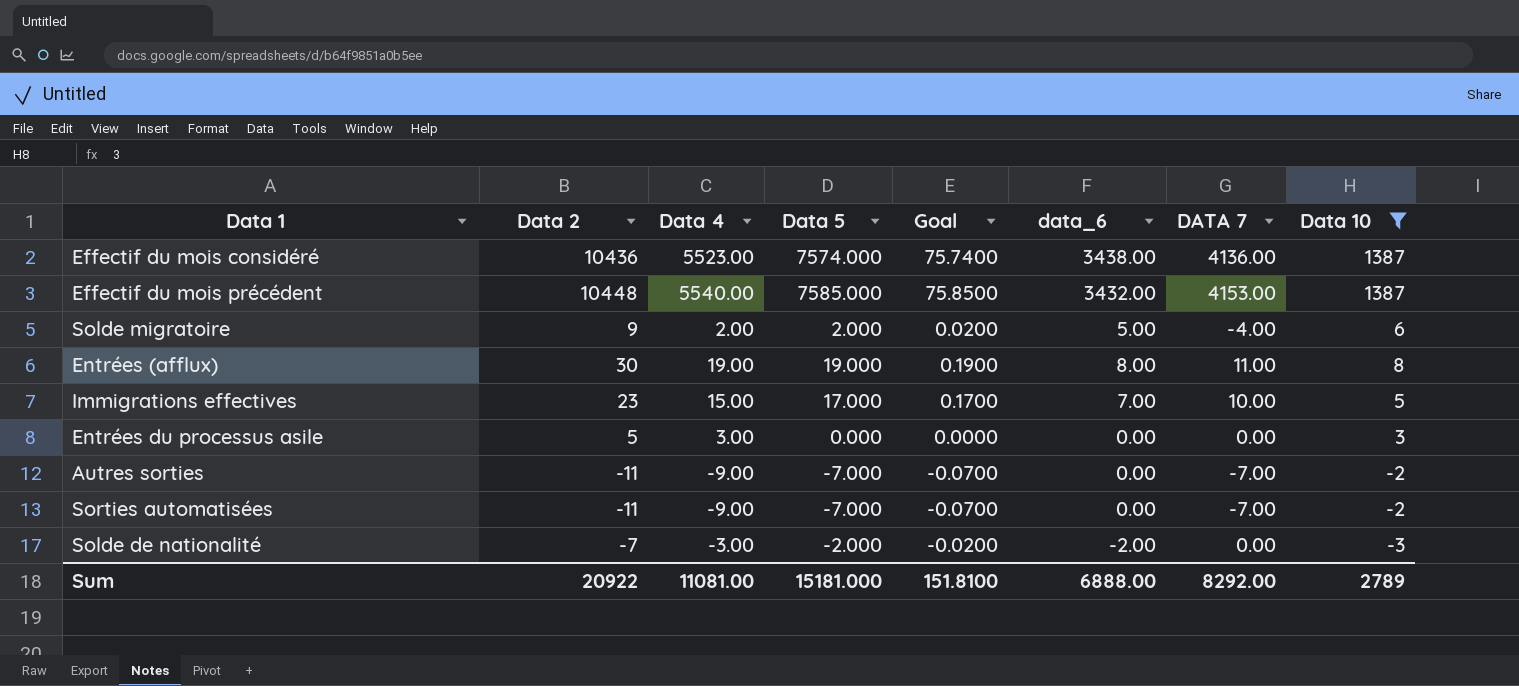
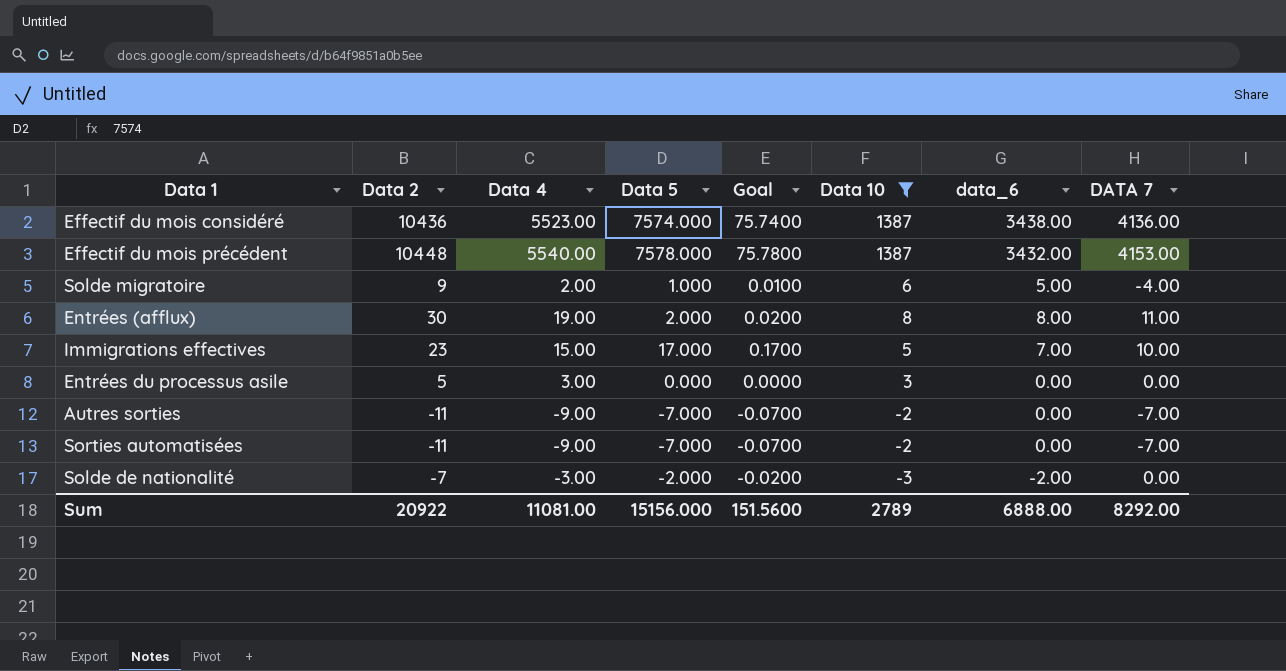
column Data 10 | position: 8 -> 6
Effectif du mois précédent | Data 5: 7585.000 -> 7578.000
Effectif du mois précédent | Goal: 75.8500 -> 75.7800
Solde migratoire | Data 5: 2.000 -> 1.000
Solde migratoire | Goal: 0.0200 -> 0.0100
Entrées (afflux) | Data 5: 19.000 -> 2.000
Entrées (afflux) | Goal: 0.1900 -> 0.0200
Sum | Data 5: 15181.000 -> 15156.000
Sum | Goal: 151.8100 -> 151.5600

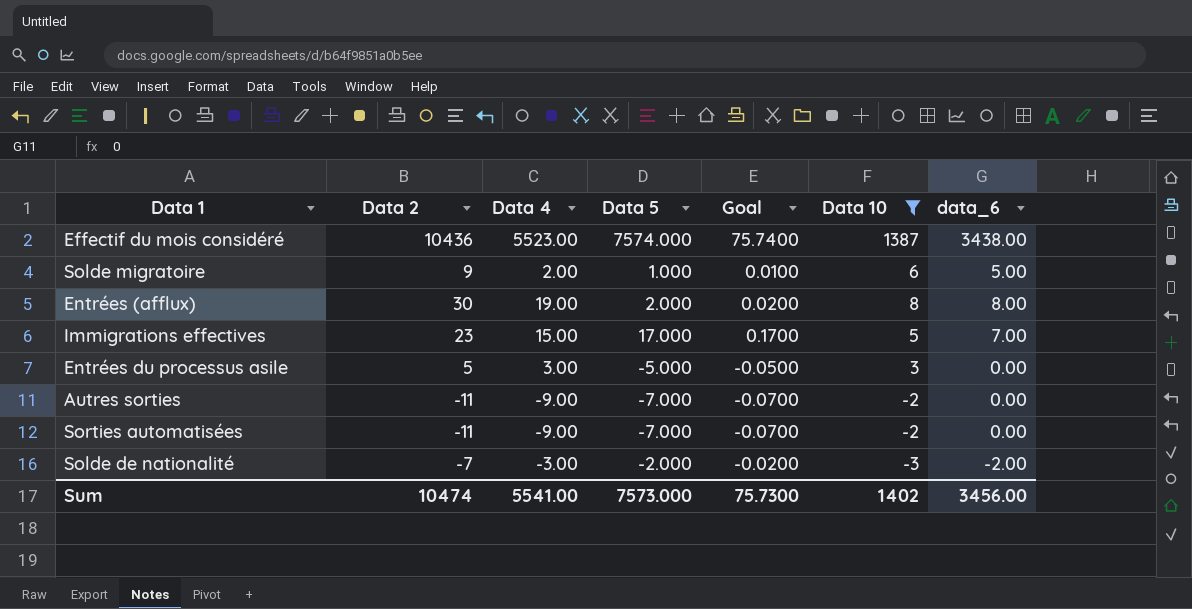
column DATA 7 | formula: [Data 4] - [Data 10] -> none
row Effectif du mois précédent: 10448 | 5540.00 | 7578.000 | 75.7800 | 1387 | 3432.00 | 4153.00 -> none
Entrées du processus asile | Data 5: 0.000 -> -5.000
Entrées du processus asile | Goal: 0.0000 -> -0.0500
Sum | Data 2: 20922 -> 10474
Sum | Data 4: 11081.00 -> 5541.00
Sum | Data 5: 15156.000 -> 7573.000
Sum | Goal: 151.5600 -> 75.7300
Sum | Data 10: 2789 -> 1402
Sum | data_6: 6888.00 -> 3456.00

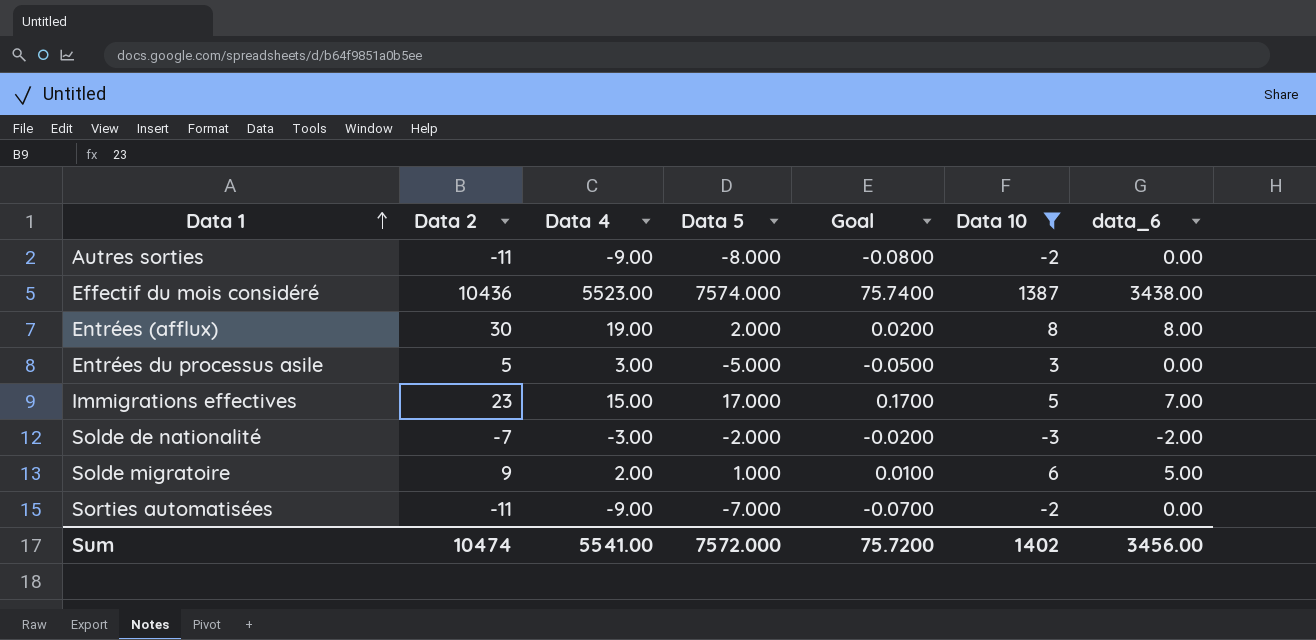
row order: none -> Data 1 ascending
Autres sorties | Data 5: -7.000 -> -8.000
Autres sorties | Goal: -0.0700 -> -0.0800
Sum | Data 5: 7573.000 -> 7572.000
Sum | Goal: 75.7300 -> 75.7200

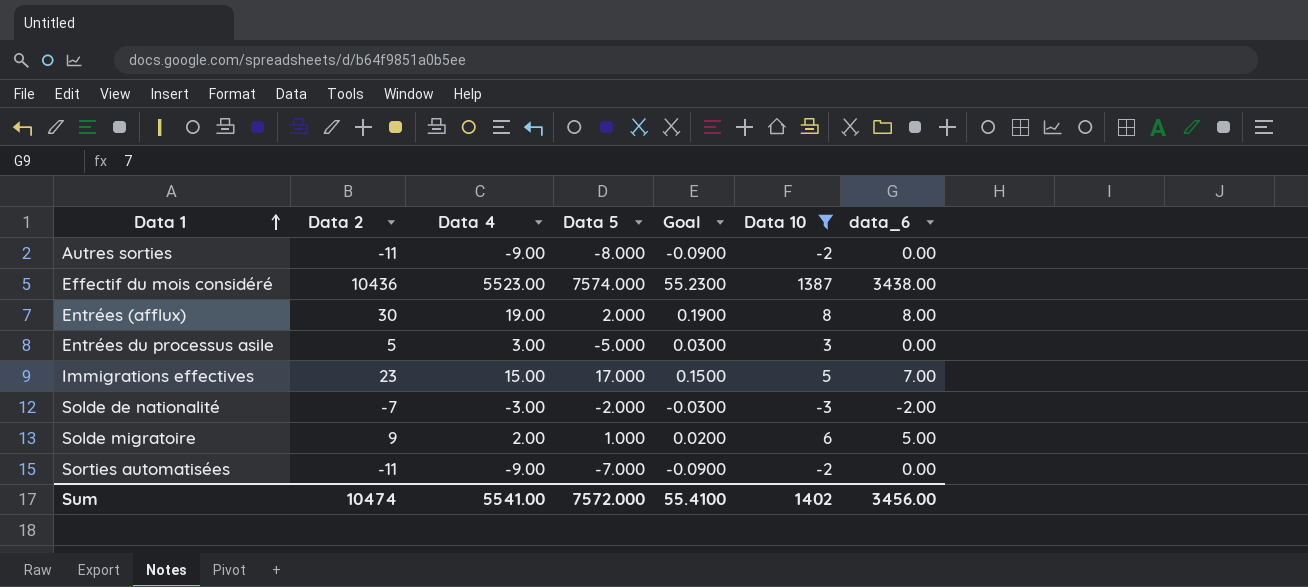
column Goal | formula: [Data 5] * 0.01 -> [Data 4] * 0.01
Sum | Goal: 75.7200 -> 55.4100

